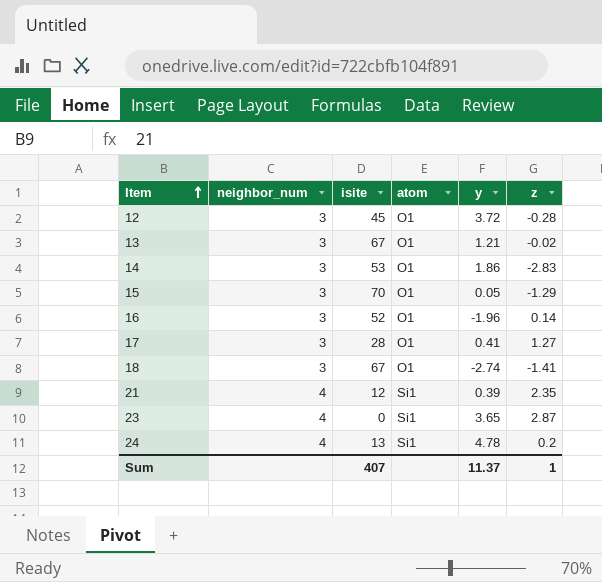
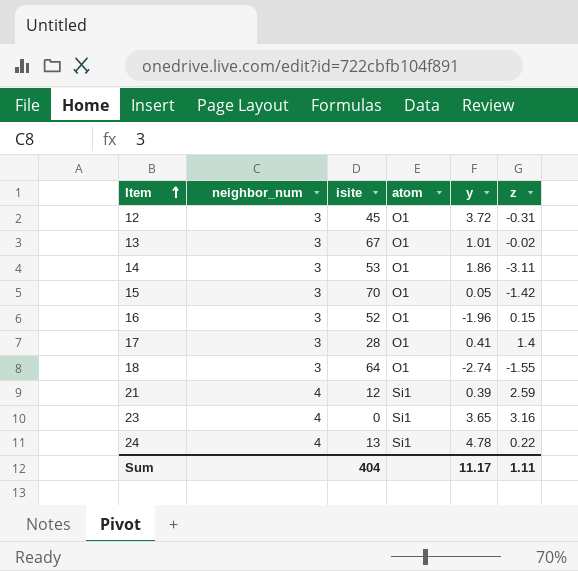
12 | z: -0.28 -> -0.31
13 | y: 1.21 -> 1.01
14 | z: -2.83 -> -3.11
15 | z: -1.29 -> -1.42
16 | z: 0.14 -> 0.15
17 | z: 1.27 -> 1.4
18 | isite: 67 -> 64
18 | z: -1.41 -> -1.55
21 | z: 2.35 -> 2.59
23 | z: 2.87 -> 3.16
24 | z: 0.2 -> 0.22
Sum | isite: 407 -> 404
Sum | y: 11.37 -> 11.17
Sum | z: 1 -> 1.11

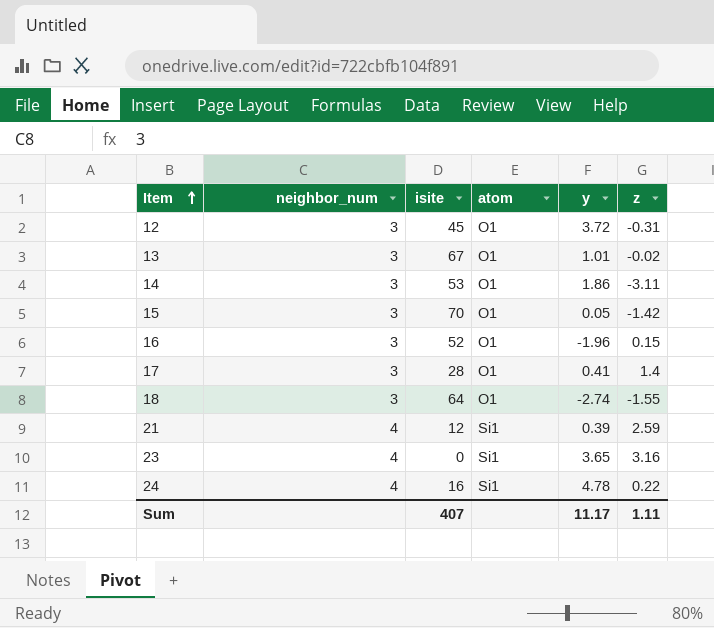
24 | isite: 13 -> 16
Sum | isite: 404 -> 407

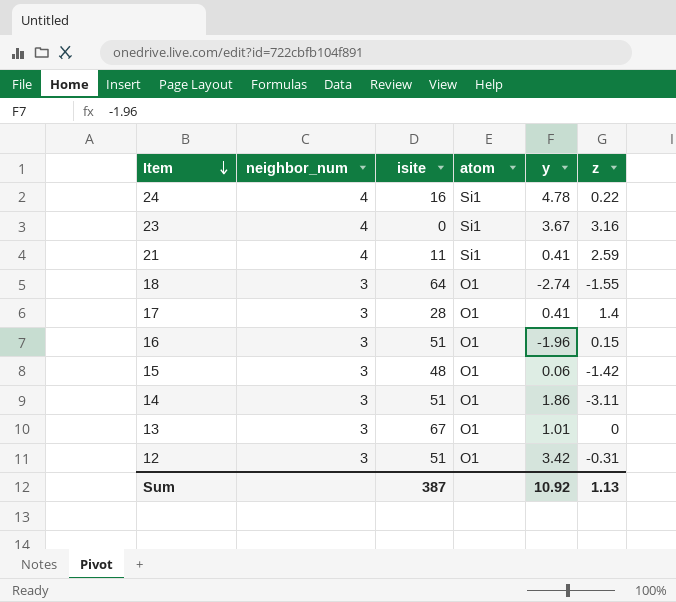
row order: Item ascending -> Item descending
23 | y: 3.65 -> 3.67
21 | isite: 12 -> 11
21 | y: 0.39 -> 0.41
16 | isite: 52 -> 51
15 | isite: 70 -> 48
15 | y: 0.05 -> 0.06
14 | isite: 53 -> 51
13 | z: -0.02 -> 0
12 | isite: 45 -> 51
12 | y: 3.72 -> 3.42
Sum | isite: 407 -> 387
Sum | y: 11.17 -> 10.92
Sum | z: 1.11 -> 1.13

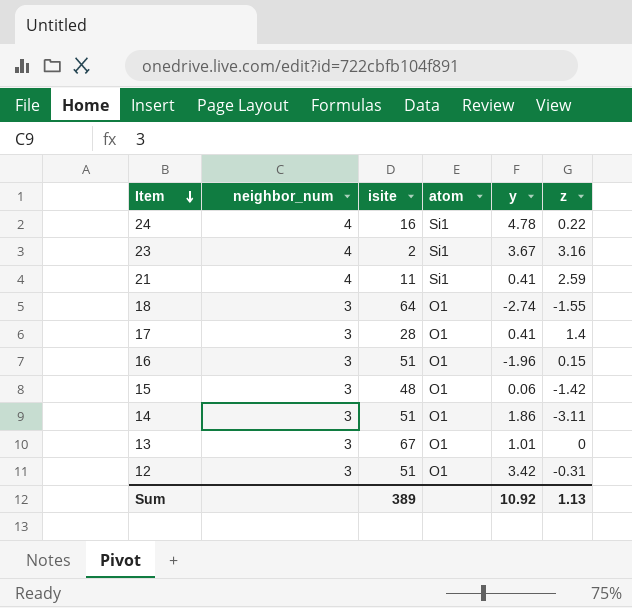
23 | isite: 0 -> 2
Sum | isite: 387 -> 389

